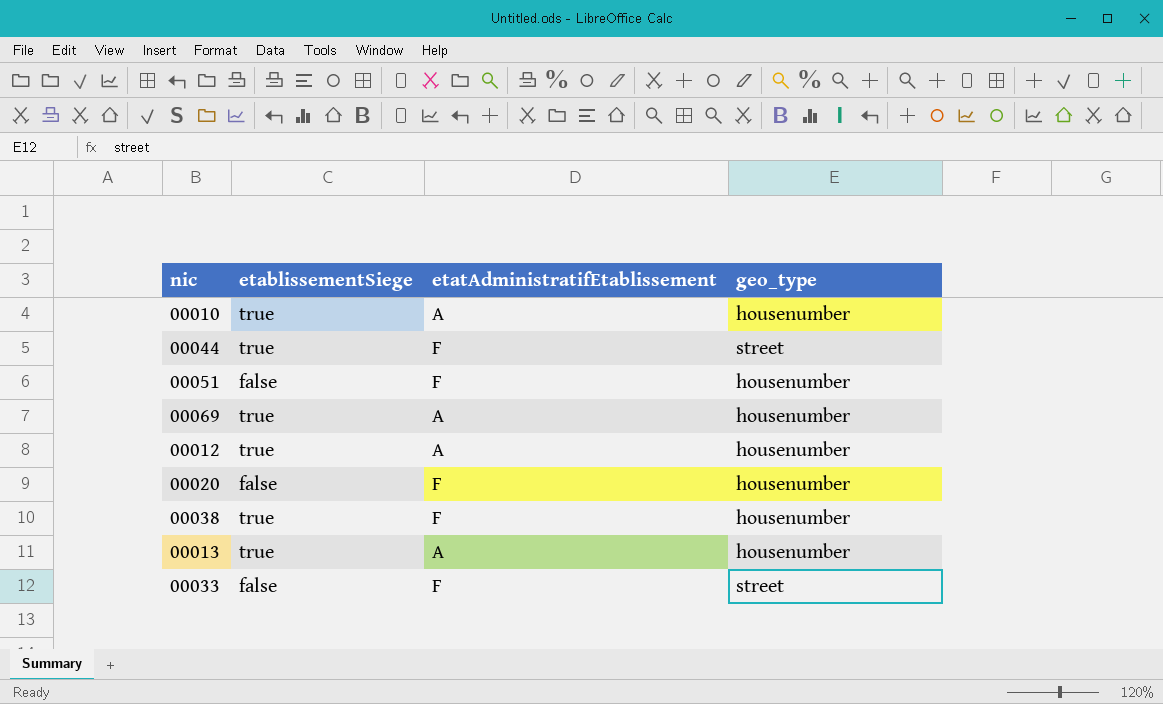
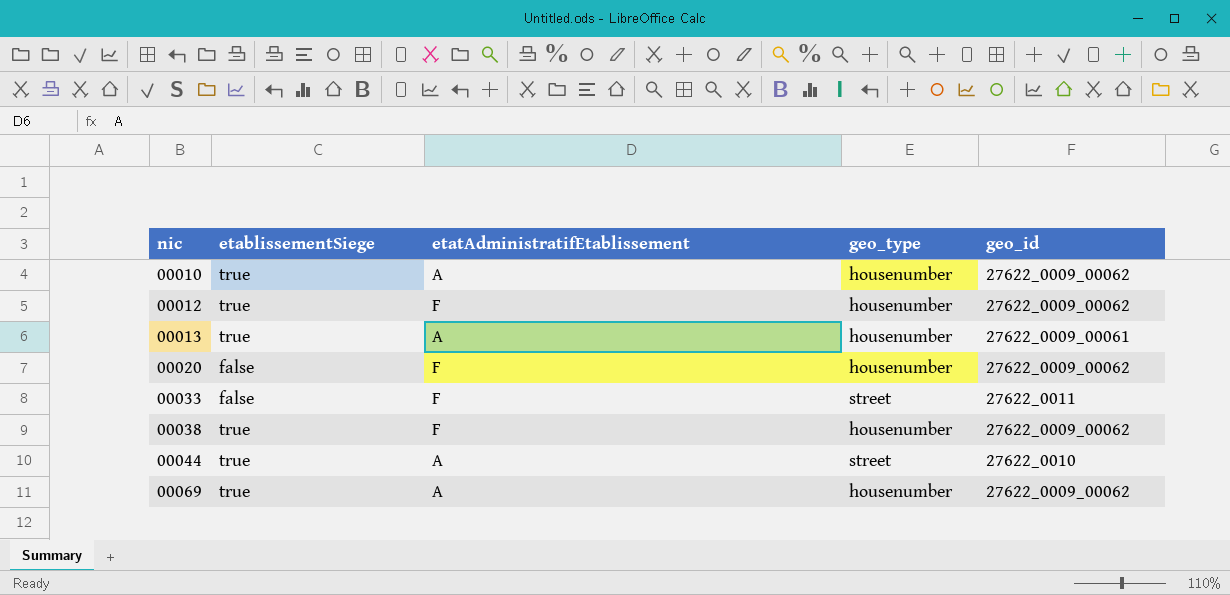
row order: none -> nic ascending
column geo_id | position: none -> 5
row 00051: false | F | housenumber -> none
00012 | etatAdministratifEtablissement: A -> F
00044 | etatAdministratifEtablissement: F -> A

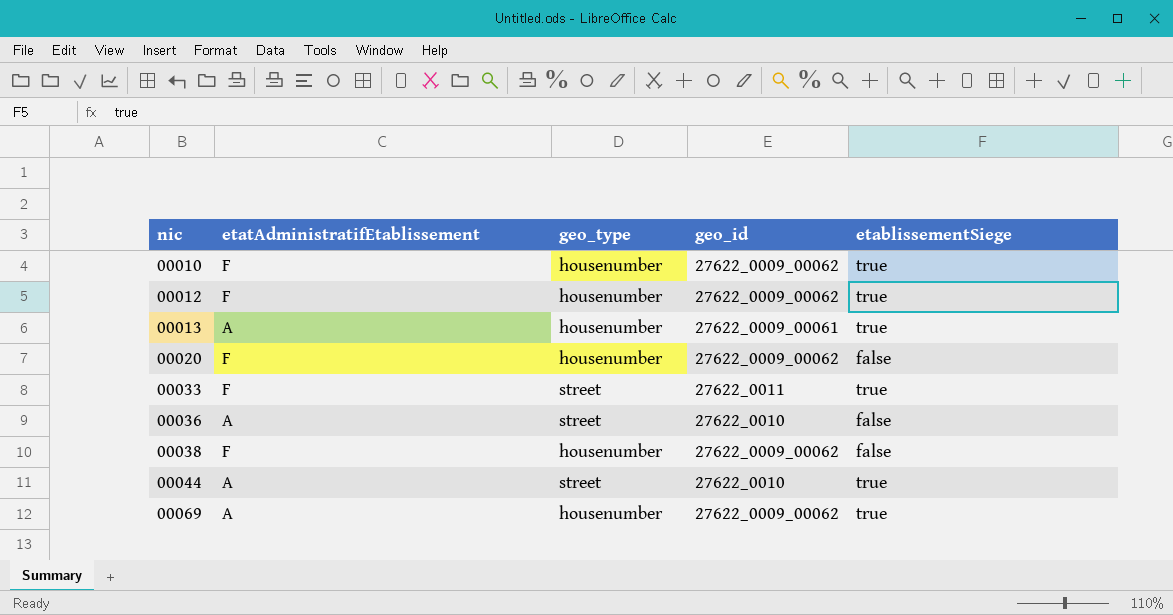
column etablissementSiege | position: 2 -> 5
00010 | etatAdministratifEtablissement: A -> F
00033 | etablissementSiege: false -> true
row 00036: none -> A | street | 27622_0010 | false
00038 | etablissementSiege: true -> false

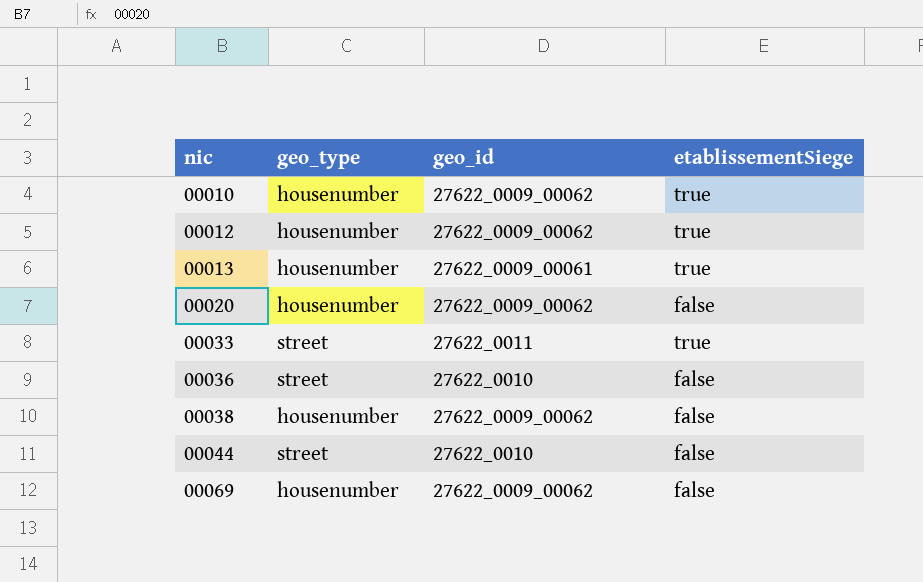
column etatAdministratifEtablissement | position: 2 -> none
00044 | etablissementSiege: true -> false
00069 | etablissementSiege: true -> false

